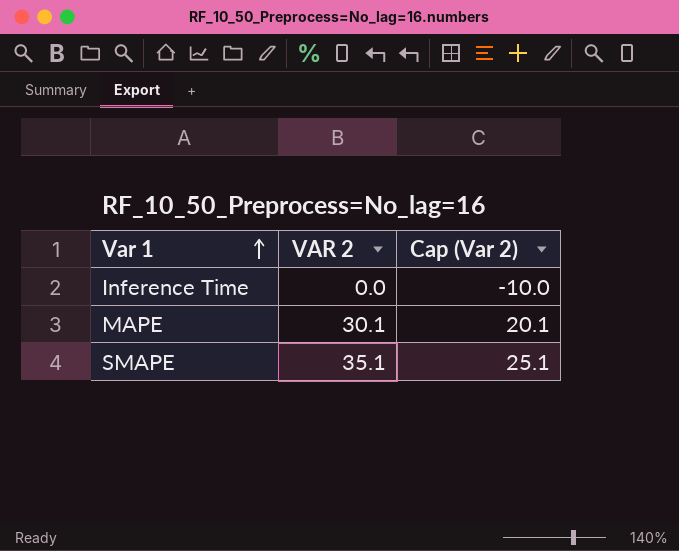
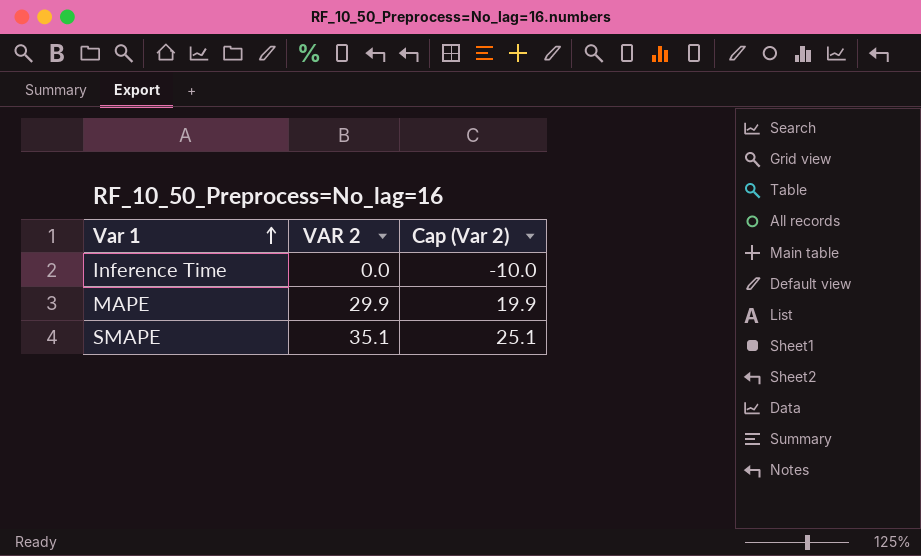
MAPE | VAR 2: 30.1 -> 29.9
MAPE | Cap (Var 2): 20.1 -> 19.9

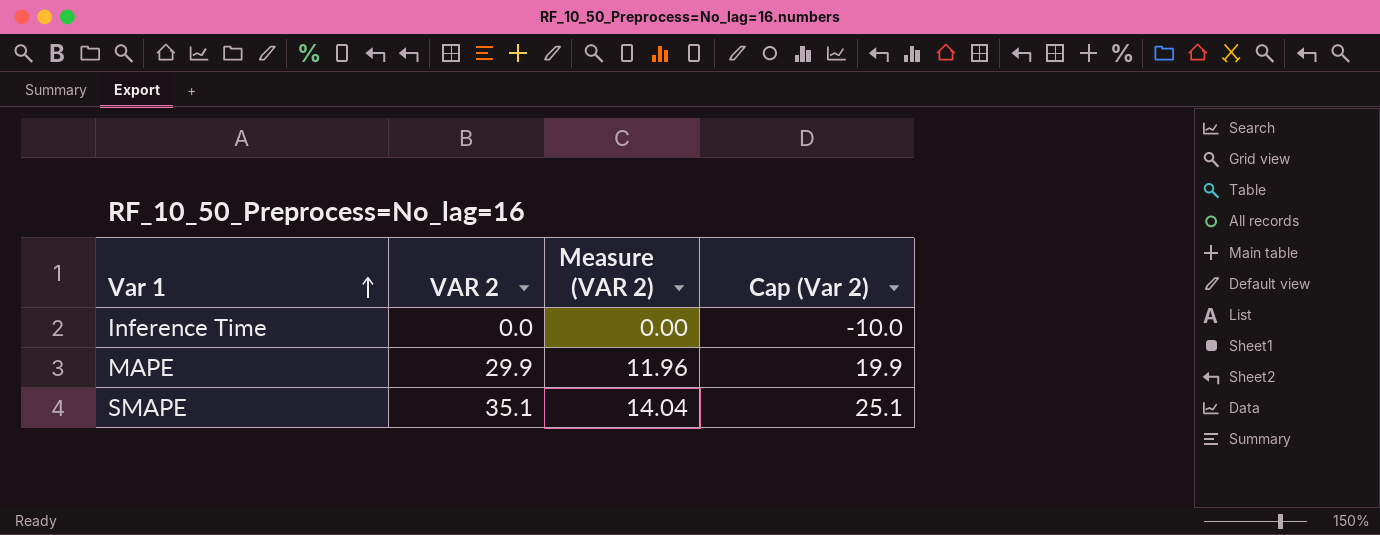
column Measure (VAR 2) | formula: none -> [VAR 2] * 0.4

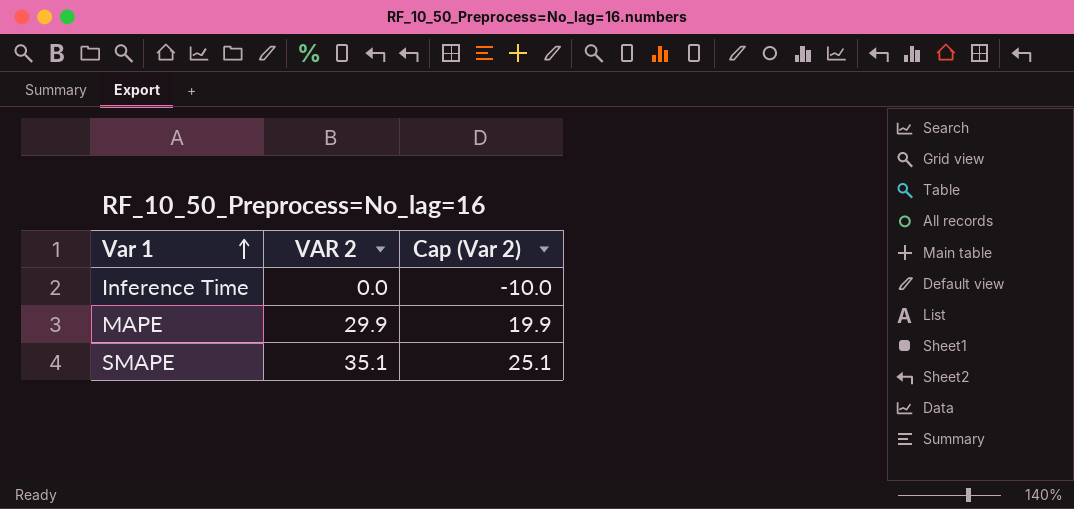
column Measure (VAR 2) | formula: [VAR 2] * 0.4 -> none

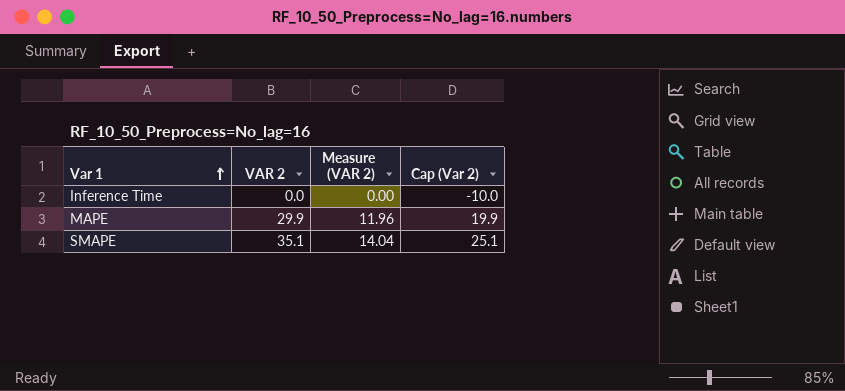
column Measure (VAR 2) | formula: none -> [VAR 2] * 0.4

